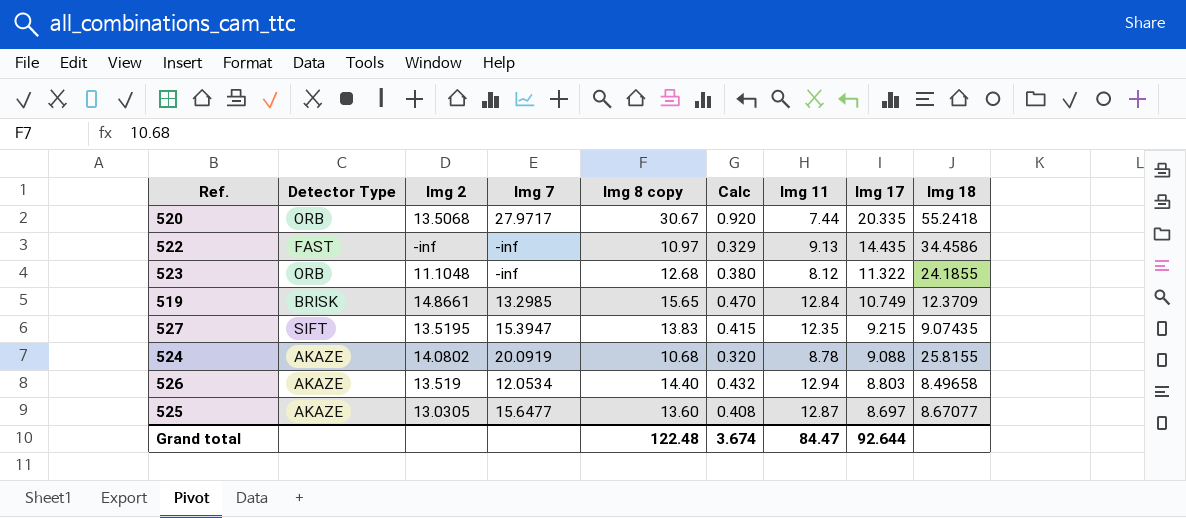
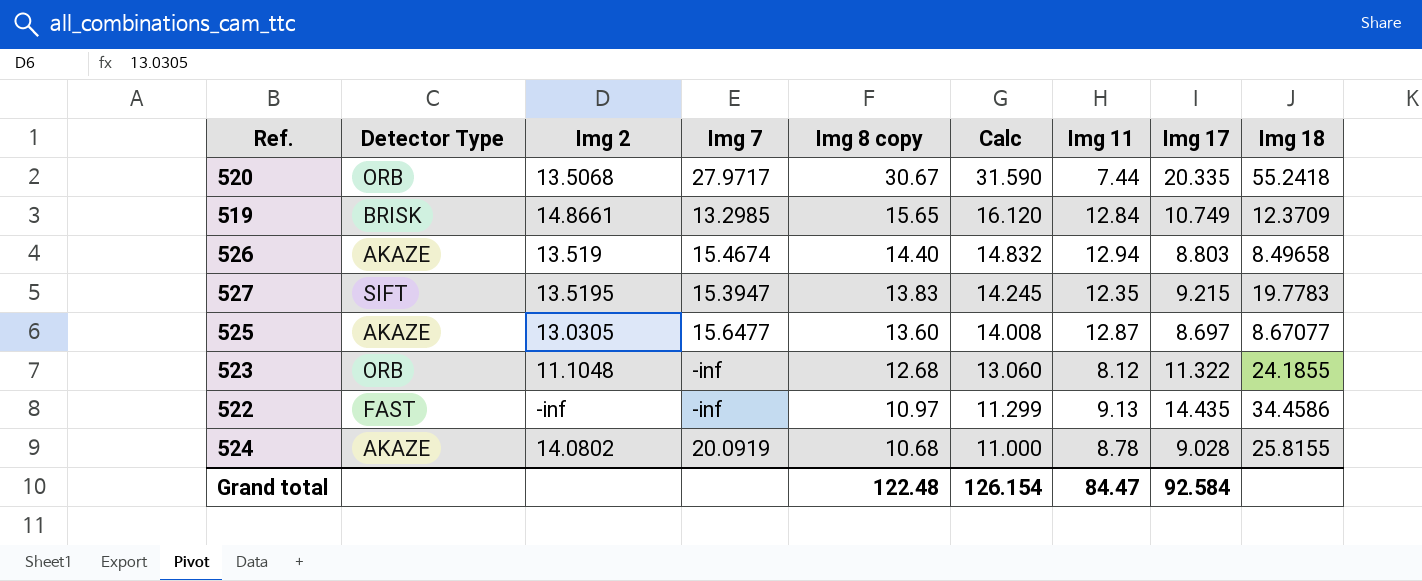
row order: Img 17 descending -> Img 8 copy descending
column Calc | formula: [Img 8 copy] * 0.03 -> [Img 8 copy] * 1.03
526 | Img 7: 12.0534 -> 15.4674
527 | Img 18: 9.07435 -> 19.7783
524 | Img 17: 9.088 -> 9.028
Grand total | Calc: 3.674 -> 126.154
Grand total | Img 17: 92.644 -> 92.584

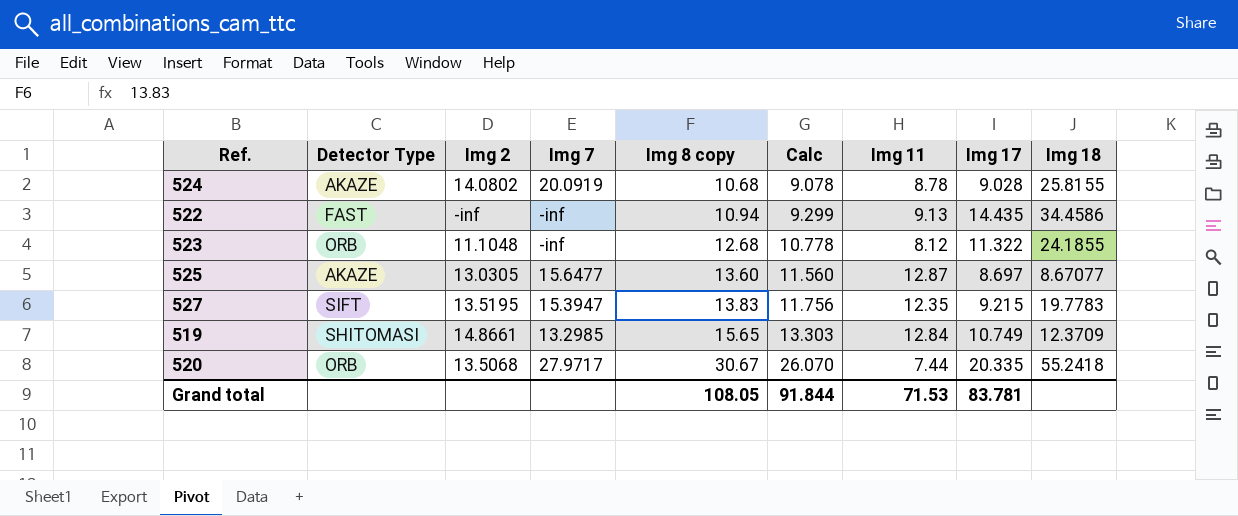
row order: Img 8 copy descending -> Img 8 copy ascending
column Calc | formula: [Img 8 copy] * 1.03 -> [Img 8 copy] * 0.85
row 526: AKAZE | 13.519 | 15.4674 | 14.40 | 14.832 | 12.94 | 8.803 | 8.49658 -> none
522 | Img 8 copy: 10.97 -> 10.94
519 | Detector Type: BRISK -> SHITOMASI
Grand total | Img 8 copy: 122.48 -> 108.05
Grand total | Calc: 126.154 -> 91.844
Grand total | Img 11: 84.47 -> 71.53
Grand total | Img 17: 92.584 -> 83.781

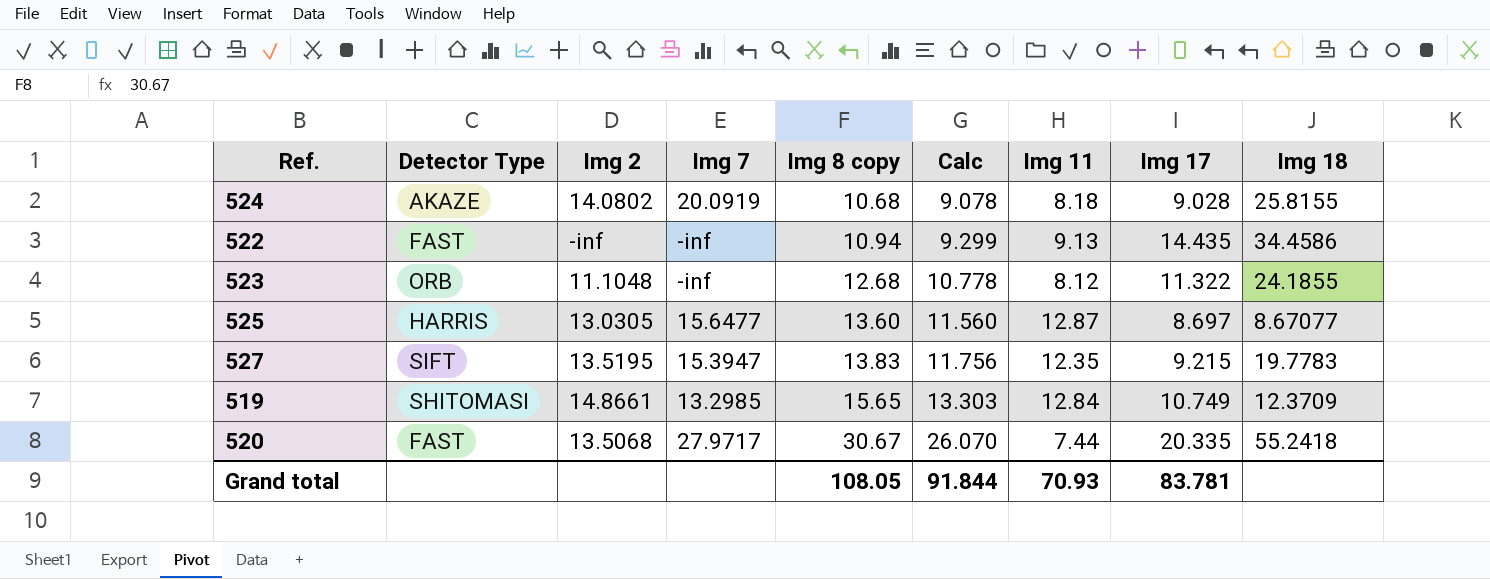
524 | Img 11: 8.78 -> 8.18
525 | Detector Type: AKAZE -> HARRIS
520 | Detector Type: ORB -> FAST
Grand total | Img 11: 71.53 -> 70.93

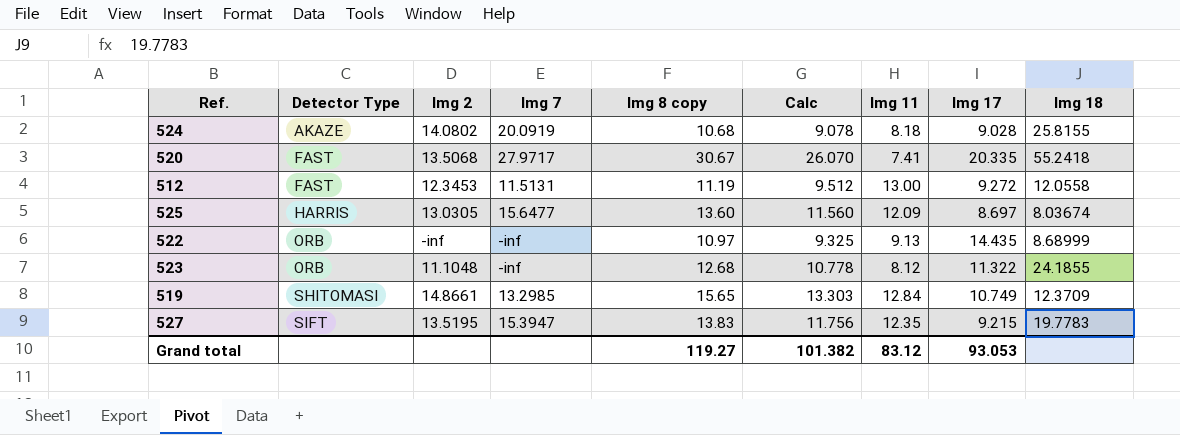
row order: Img 8 copy ascending -> Detector Type ascending
520 | Img 11: 7.44 -> 7.41
row 512: none -> FAST | 12.3453 | 11.5131 | 11.19 | 9.512 | 13.00 | 9.272 | 12.0558
525 | Img 11: 12.87 -> 12.09
525 | Img 18: 8.67077 -> 8.03674
522 | Detector Type: FAST -> ORB
522 | Img 8 copy: 10.94 -> 10.97
522 | Calc: 9.299 -> 9.325
522 | Img 18: 34.4586 -> 8.68999
Grand total | Img 8 copy: 108.05 -> 119.27
Grand total | Calc: 91.844 -> 101.382
Grand total | Img 11: 70.93 -> 83.12
Grand total | Img 17: 83.781 -> 93.053

